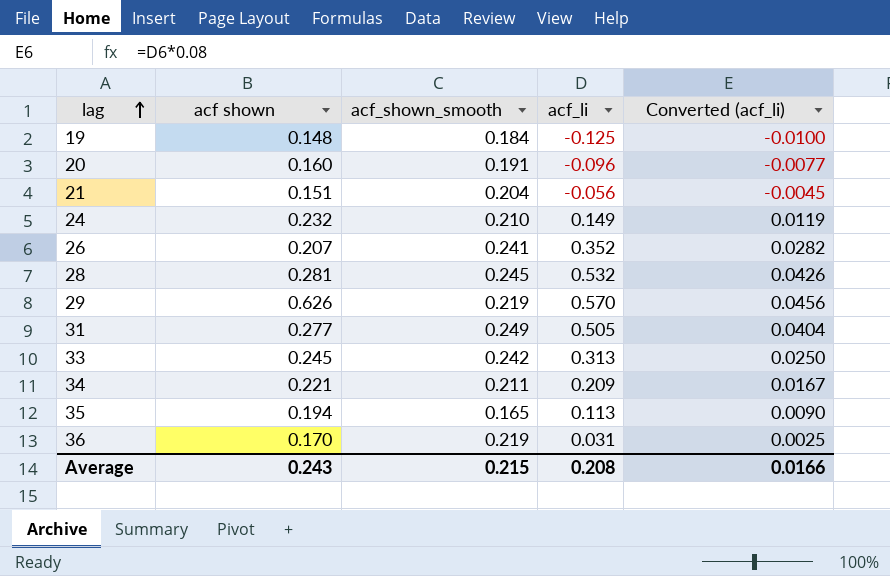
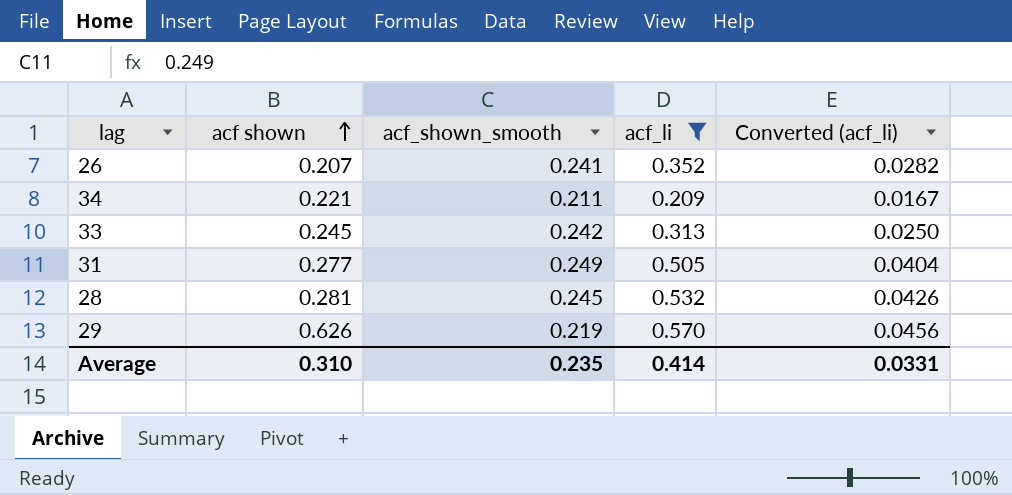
filter: none -> acf_li >= 0.209
row order: lag ascending -> acf shown ascending
Average | acf shown: 0.243 -> 0.310
Average | acf_shown_smooth: 0.215 -> 0.235
Average | acf_li: 0.208 -> 0.414
Average | Converted (acf_li): 0.0166 -> 0.0331

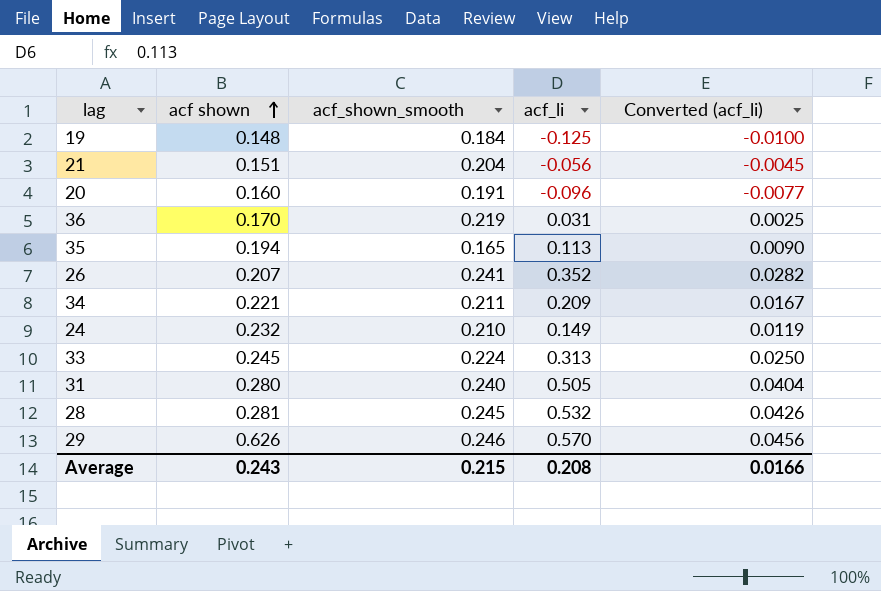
filter: acf_li >= 0.209 -> none
33 | acf_shown_smooth: 0.242 -> 0.224
31 | acf shown: 0.277 -> 0.280
31 | acf_shown_smooth: 0.249 -> 0.240
29 | acf_shown_smooth: 0.219 -> 0.246
Average | acf shown: 0.310 -> 0.243
Average | acf_shown_smooth: 0.235 -> 0.215
Average | acf_li: 0.414 -> 0.208
Average | Converted (acf_li): 0.0331 -> 0.0166

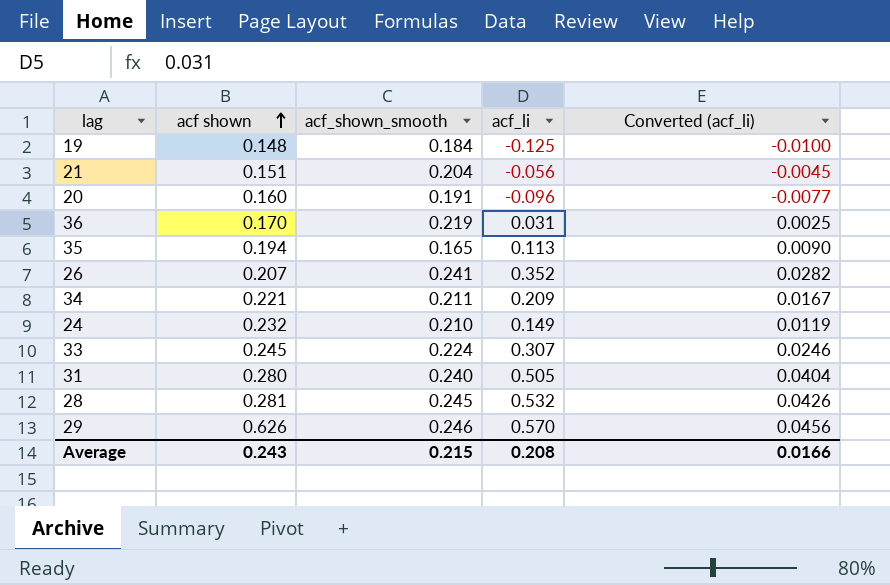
33 | acf_li: 0.313 -> 0.307
33 | Converted (acf_li): 0.0250 -> 0.0246

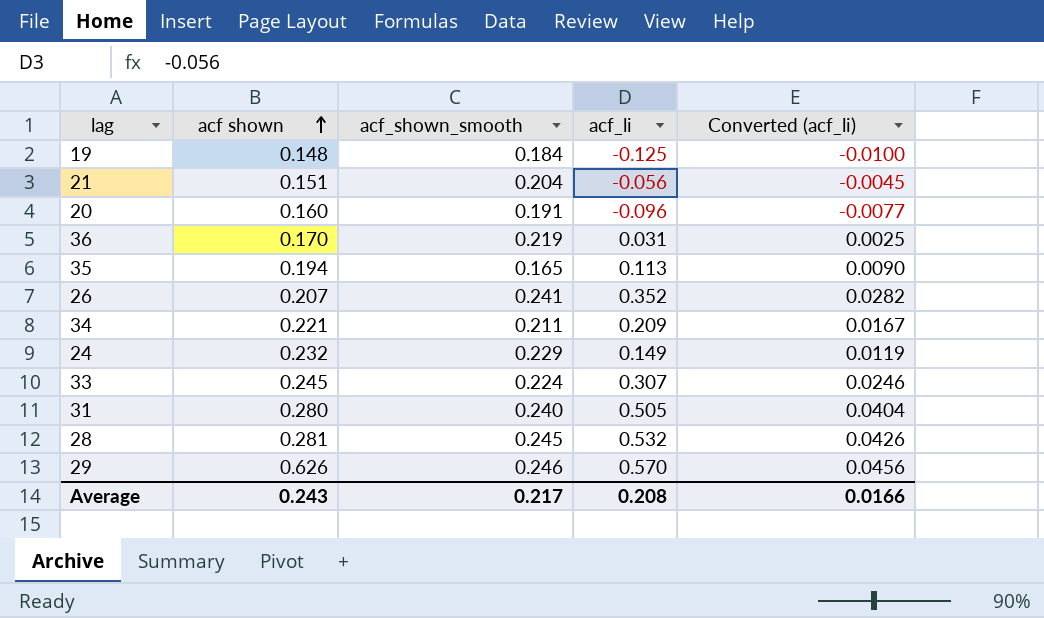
24 | acf_shown_smooth: 0.210 -> 0.229
Average | acf_shown_smooth: 0.215 -> 0.217

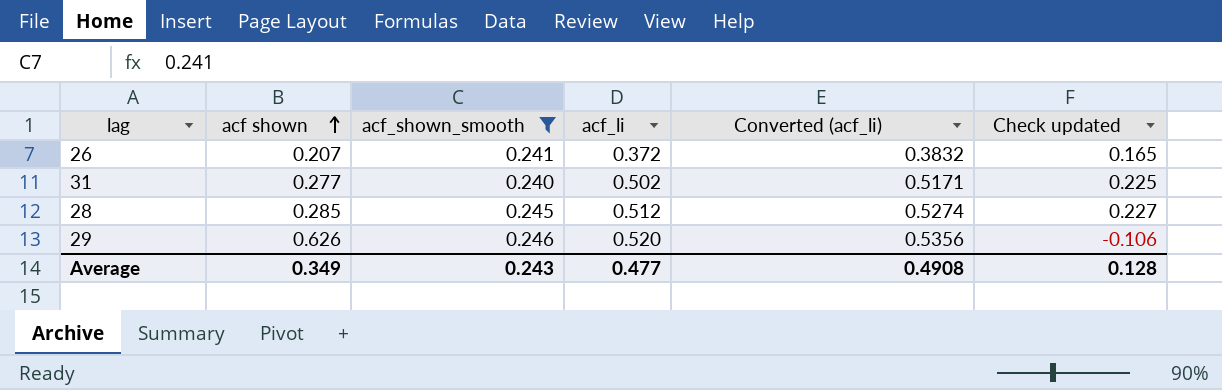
filter: none -> acf_shown_smooth >= 0.240
column Converted (acf_li) | formula: [acf_li] * 0.08 -> [acf_li] * 1.03
column Check updated | formula: none -> [acf_li] - [acf shown]
26 | acf_li: 0.352 -> 0.372
31 | acf shown: 0.280 -> 0.277
31 | acf_li: 0.505 -> 0.502
28 | acf shown: 0.281 -> 0.285
28 | acf_li: 0.532 -> 0.512
29 | acf_li: 0.570 -> 0.520
Average | acf shown: 0.243 -> 0.349
Average | acf_shown_smooth: 0.217 -> 0.243
Average | acf_li: 0.208 -> 0.477
Average | Converted (acf_li): 0.0166 -> 0.4908

